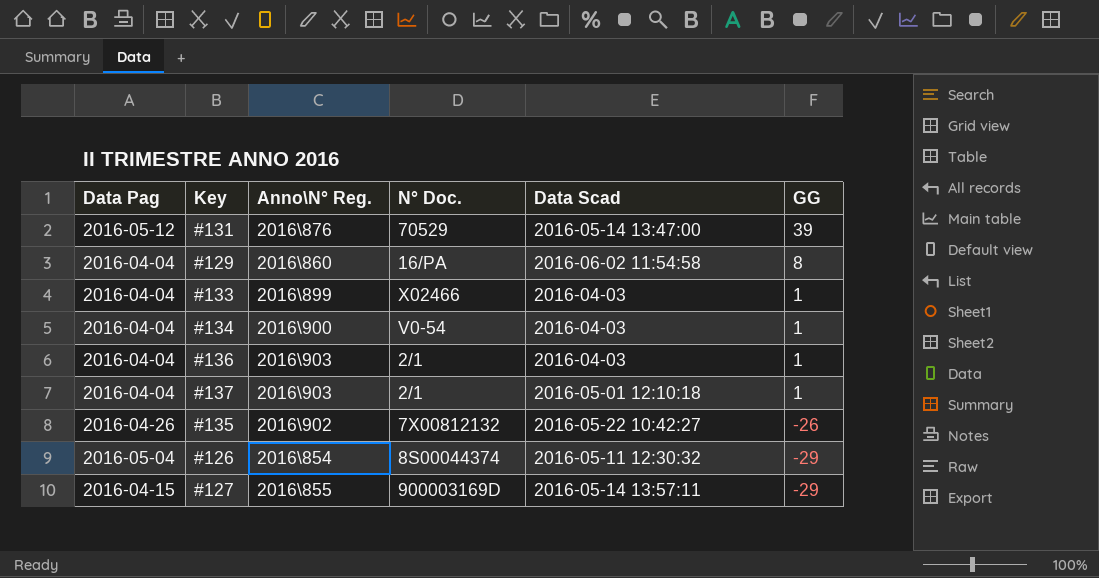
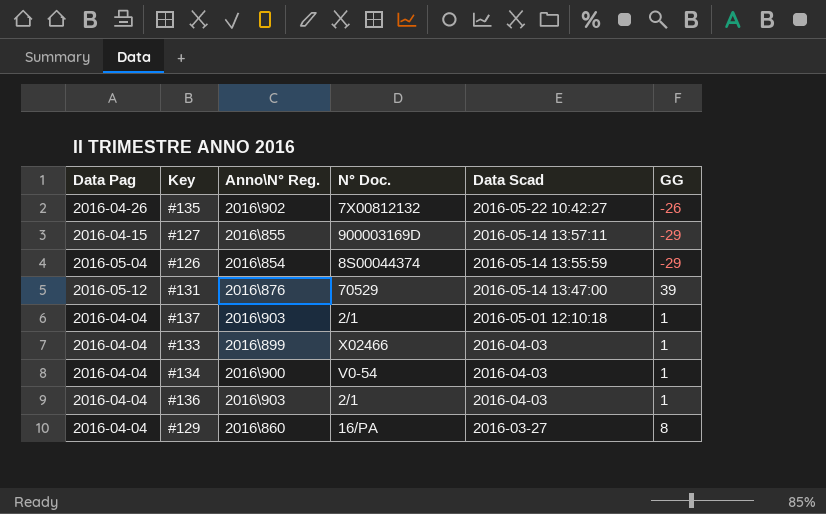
row order: GG descending -> Data Scad descending
#126 | Data Scad: 2016-05-11 12:30:32 -> 2016-05-14 13:55:59
#129 | Data Scad: 2016-06-02 11:54:58 -> 2016-03-27

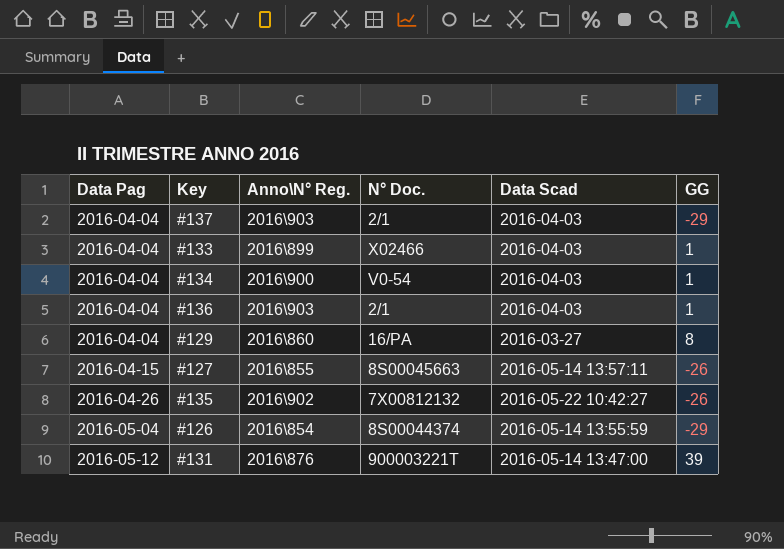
row order: Data Scad descending -> Data Pag ascending
#137 | Data Scad: 2016-05-01 12:10:18 -> 2016-04-03
#137 | GG: 1 -> -29
#127 | N° Doc.: 900003169D -> 8S00045663
#127 | GG: -29 -> -26
#131 | N° Doc.: 70529 -> 900003221T

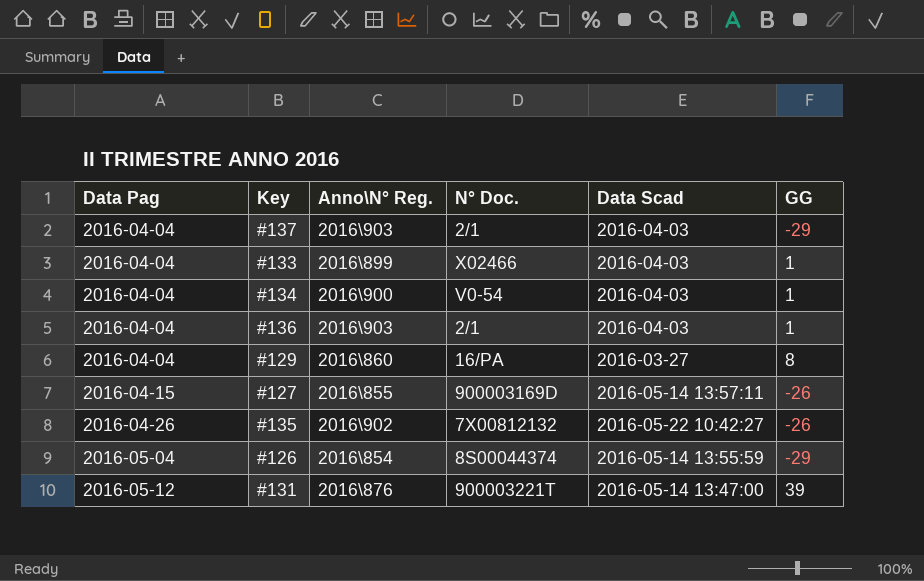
#127 | N° Doc.: 8S00045663 -> 900003169D

